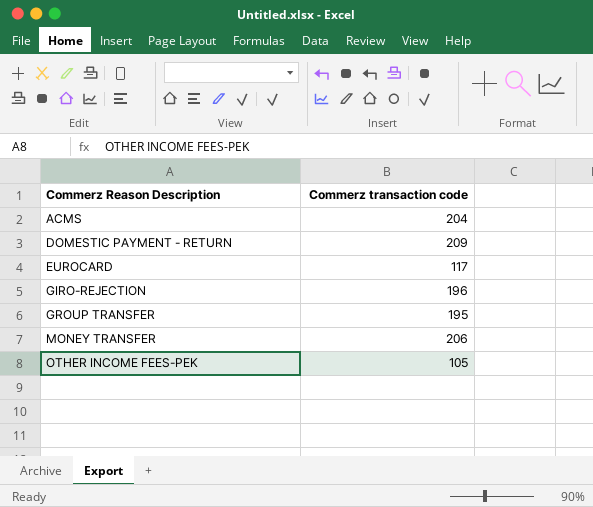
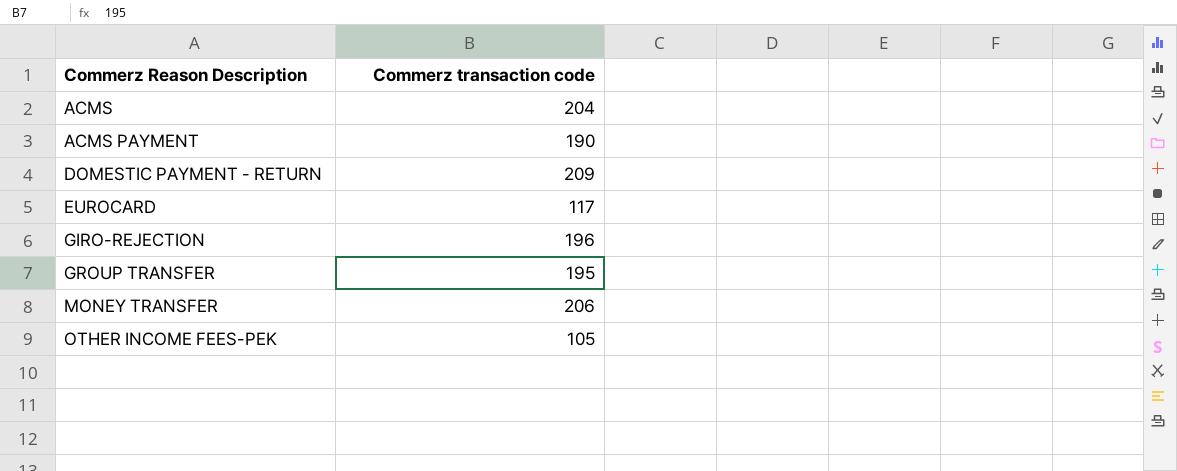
row ACMS PAYMENT: none -> 190

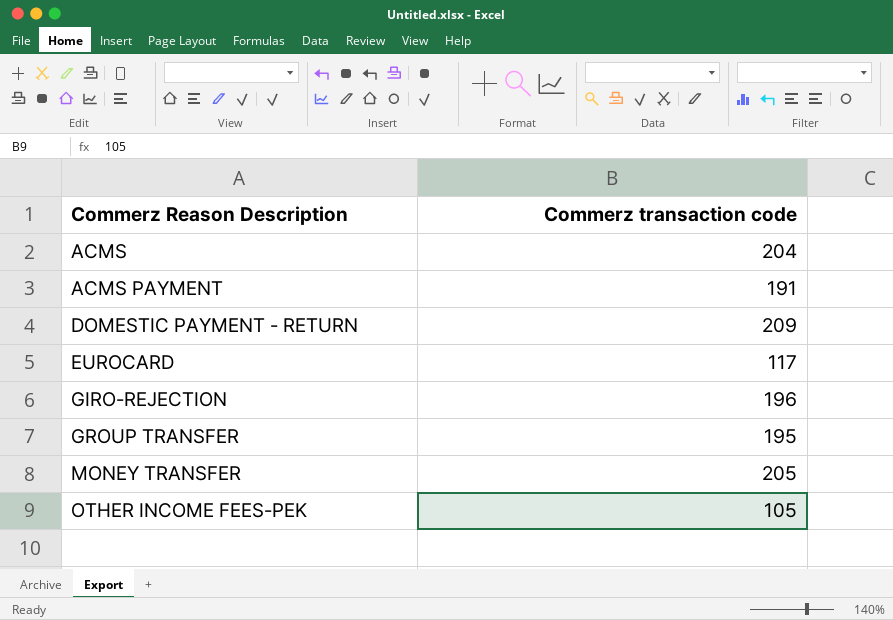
ACMS PAYMENT | Commerz transaction code: 190 -> 191
MONEY TRANSFER | Commerz transaction code: 206 -> 205

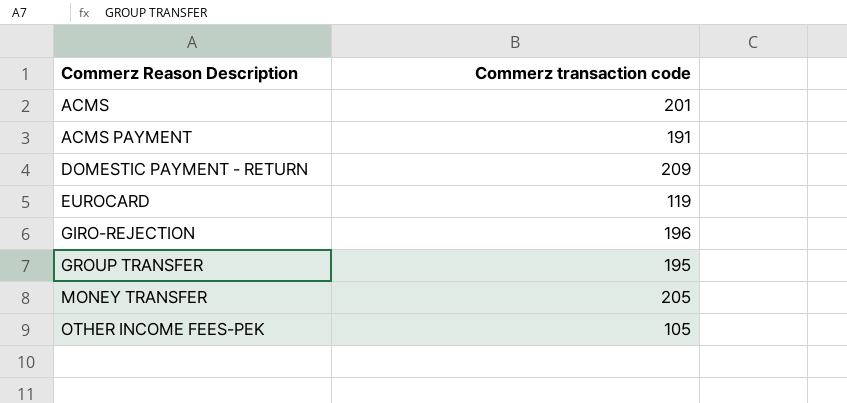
ACMS | Commerz transaction code: 204 -> 201
EUROCARD | Commerz transaction code: 117 -> 119

